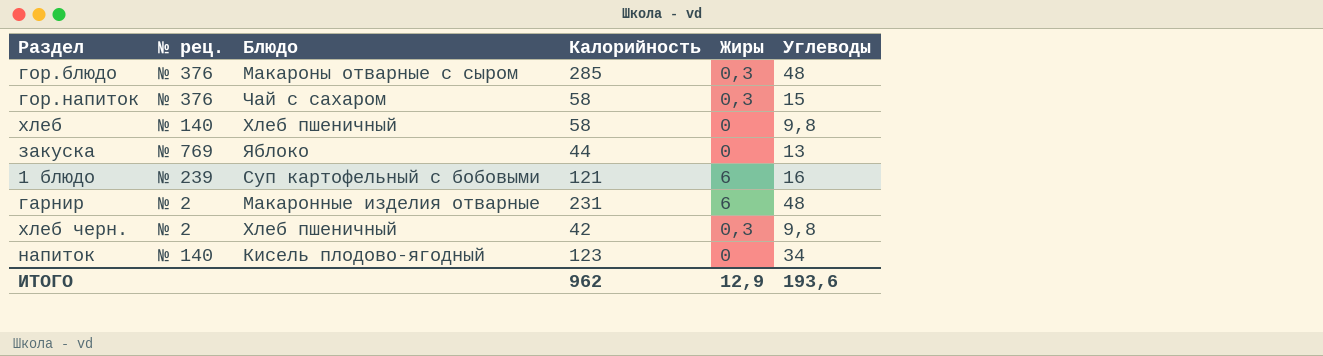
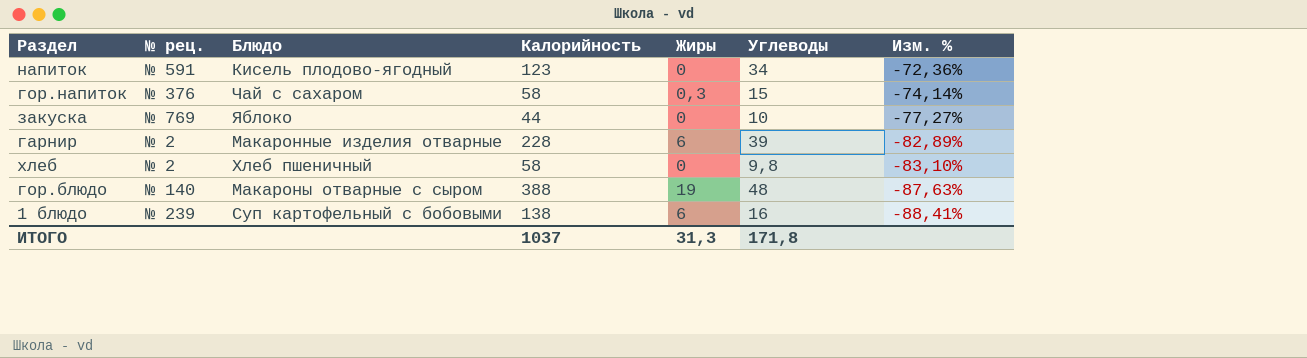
row order: none -> Изм. % descending
column Изм. % | formula: none -> ([Углеводы] - [Калорийность]) / [Калорийность]
row хлеб черн.: № 2 | Хлеб пшеничный | 42 | 0,3 | 9,8 -> none
напиток | № рец.: № 140 -> № 591
закуска | Углеводы: 13 -> 10
гарнир | Калорийность: 231 -> 228
гарнир | Углеводы: 48 -> 39
хлеб | № рец.: № 140 -> № 2
гор.блюдо | № рец.: № 376 -> № 140
гор.блюдо | Калорийность: 285 -> 388
гор.блюдо | Жиры: 0,3 -> 19
1 блюдо | Калорийность: 121 -> 138
ИТОГО | Калорийность: 962 -> 1037
ИТОГО | Жиры: 12,9 -> 31,3
ИТОГО | Углеводы: 193,6 -> 171,8

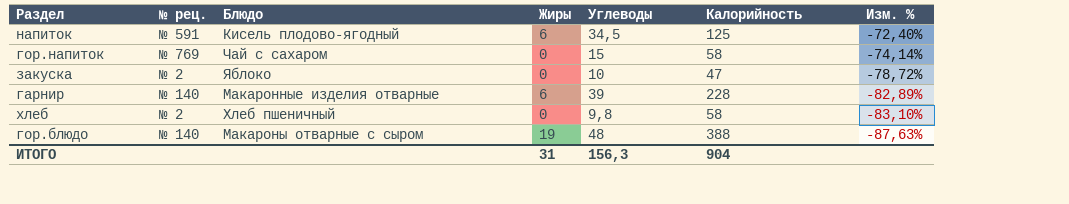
column Калорийность | position: 4 -> 6
row 1 блюдо: № 239 | Суп картофельный с бобовыми | 138 | 6 | 16 | -88,41% -> none
напиток | Жиры: 0 -> 6
напиток | Углеводы: 34 -> 34,5
напиток | Калорийность: 123 -> 125
напиток | Изм. %: -72,36% -> -72,40%
гор.напиток | № рец.: № 376 -> № 769
гор.напиток | Жиры: 0,3 -> 0
закуска | № рец.: № 769 -> № 2
закуска | Калорийность: 44 -> 47
закуска | Изм. %: -77,27% -> -78,72%
гарнир | № рец.: № 2 -> № 140
ИТОГО | Жиры: 31,3 -> 31
ИТОГО | Углеводы: 171,8 -> 156,3
ИТОГО | Калорийность: 1037 -> 904

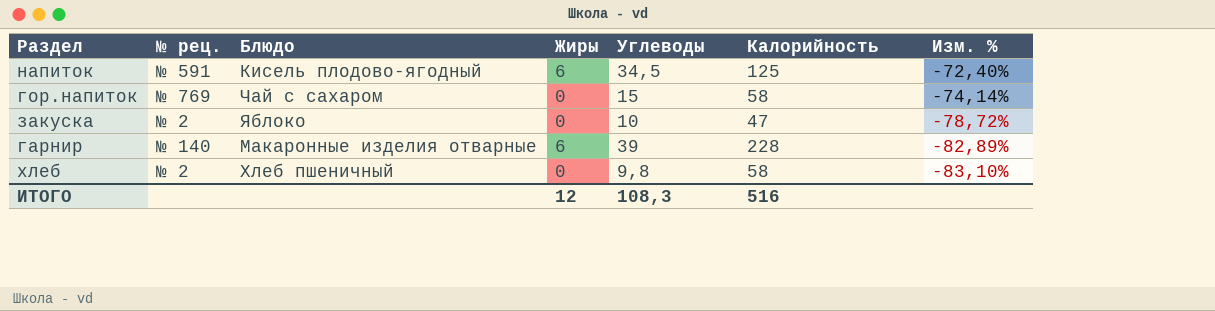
row гор.блюдо: № 140 | Макароны отварные с сыром | 19 | 48 | 388 | -87,63% -> none
ИТОГО | Жиры: 31 -> 12
ИТОГО | Углеводы: 156,3 -> 108,3
ИТОГО | Калорийность: 904 -> 516

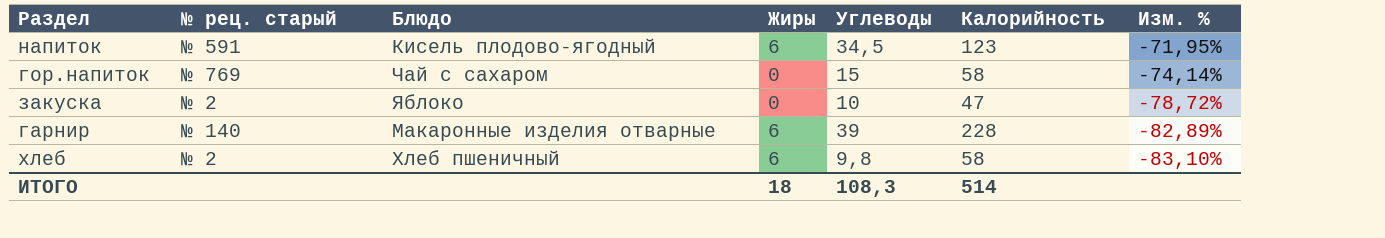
column name: № рец. -> № рец. старый
напиток | Калорийность: 125 -> 123
напиток | Изм. %: -72,40% -> -71,95%
хлеб | Жиры: 0 -> 6
ИТОГО | Жиры: 12 -> 18
ИТОГО | Калорийность: 516 -> 514

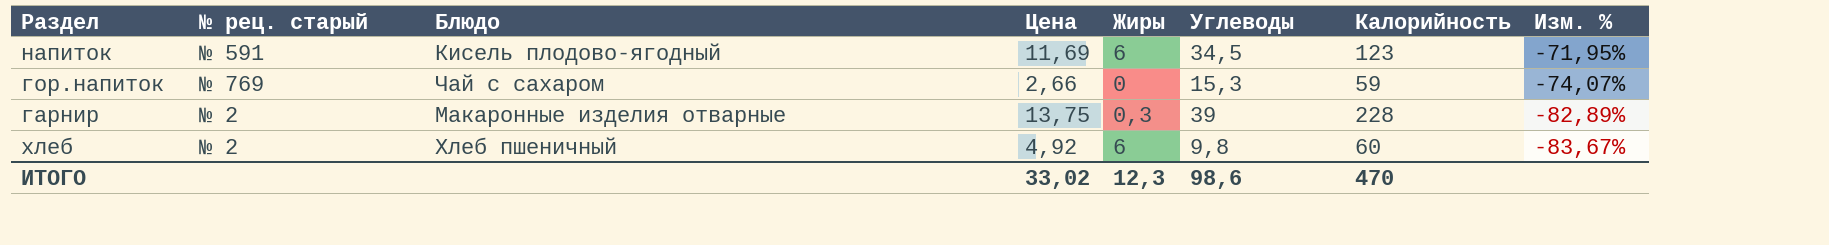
column Цена | position: none -> 4
row закуска: № 2 | Яблоко | 0 | 10 | 47 | -78,72% -> none
гор.напиток | Углеводы: 15 -> 15,3
гор.напиток | Калорийность: 58 -> 59
гор.напиток | Изм. %: -74,14% -> -74,07%
гарнир | № рец. старый: № 140 -> № 2
гарнир | Жиры: 6 -> 0,3
хлеб | Калорийность: 58 -> 60
хлеб | Изм. %: -83,10% -> -83,67%
ИТОГО | Жиры: 18 -> 12,3
ИТОГО | Углеводы: 108,3 -> 98,6
ИТОГО | Калорийность: 514 -> 470

